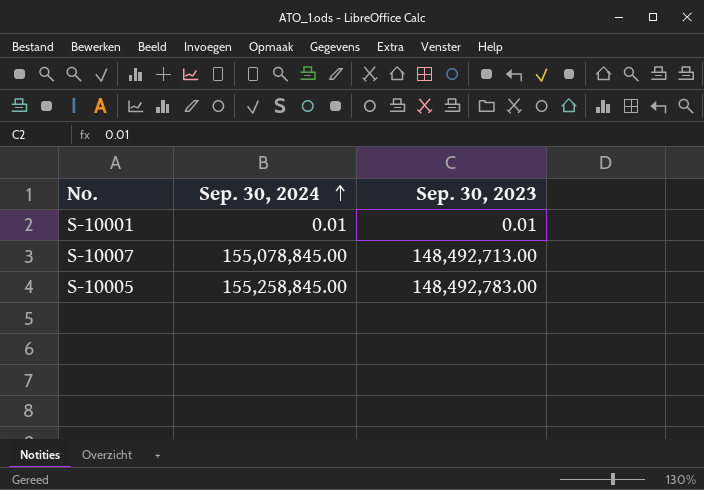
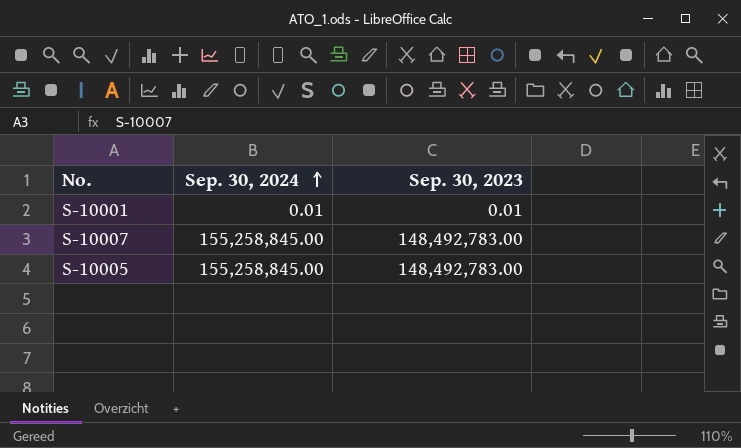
S-10007 | Sep. 30, 2024: 155,078,845.00 -> 155,258,845.00
S-10007 | Sep. 30, 2023: 148,492,713.00 -> 148,492,783.00

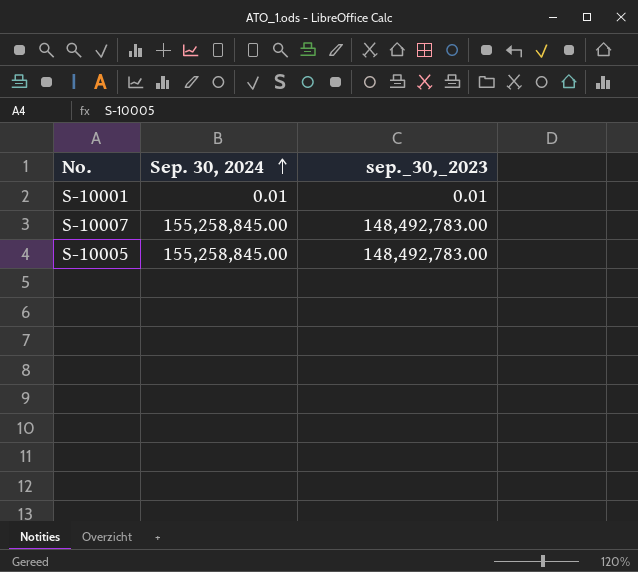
column name: Sep. 30, 2023 -> sep._30,_2023

